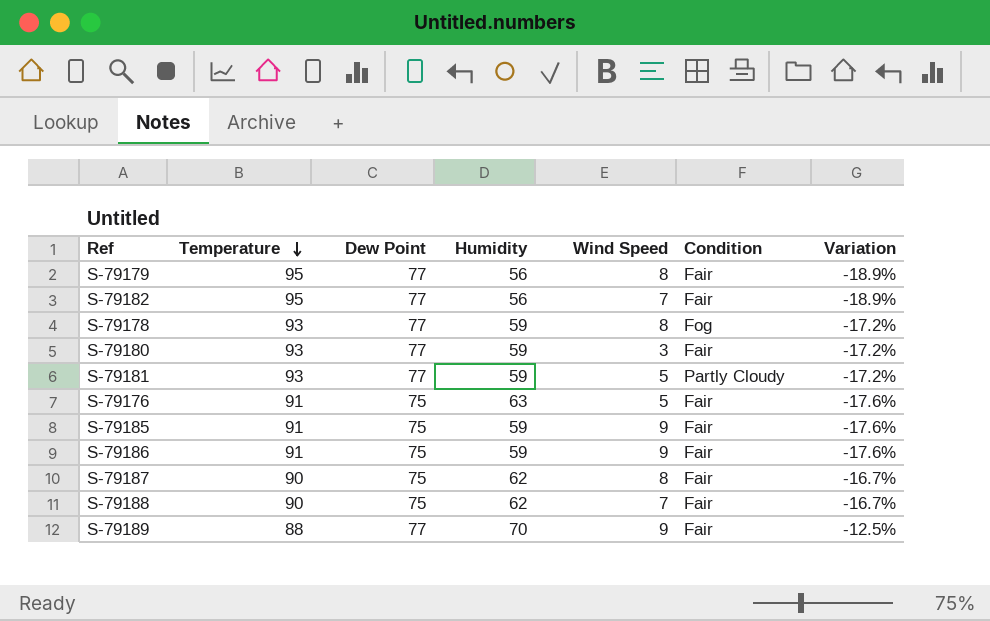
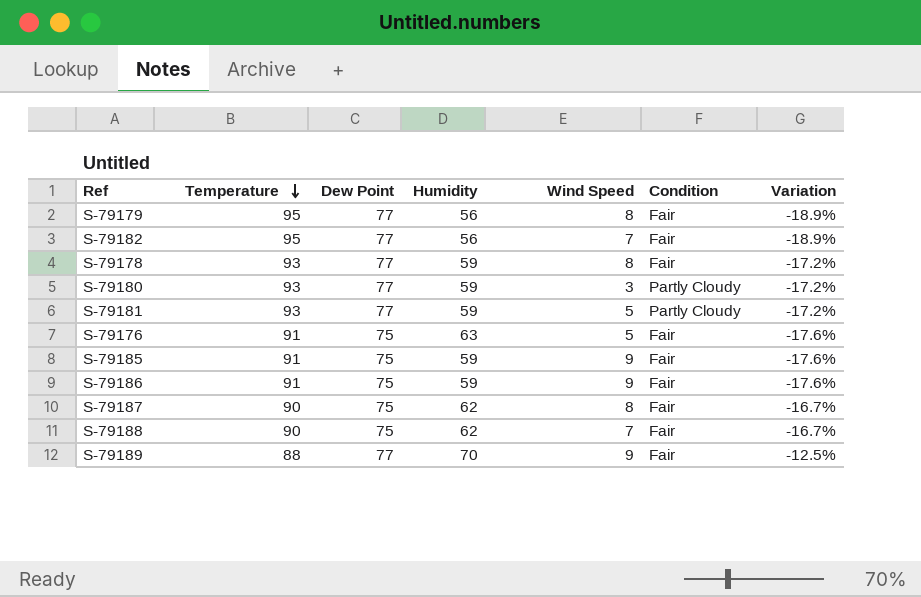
S-79178 | Condition: Fog -> Fair
S-79180 | Condition: Fair -> Partly Cloudy

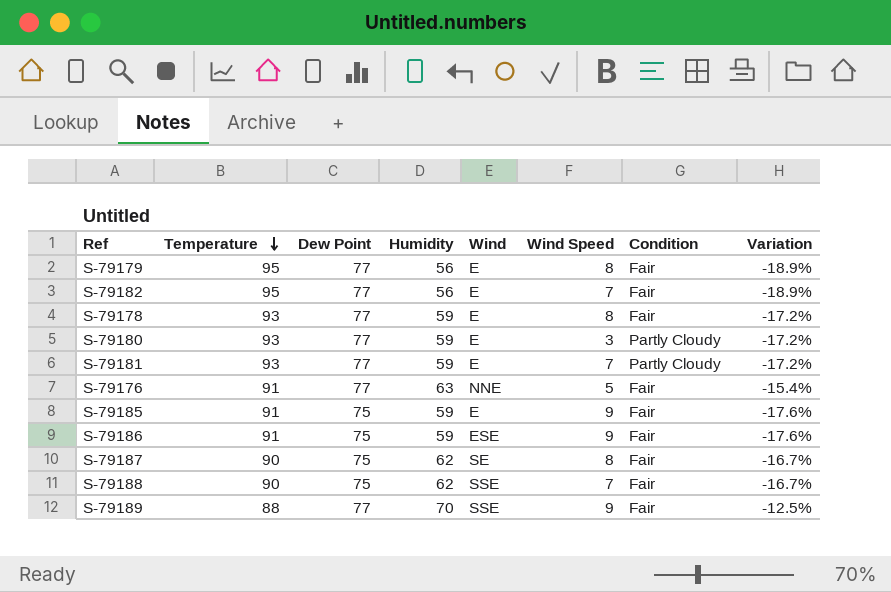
column Wind | position: none -> 5
S-79181 | Wind Speed: 5 -> 7
S-79176 | Dew Point: 75 -> 77
S-79176 | Variation: -17.6% -> -15.4%

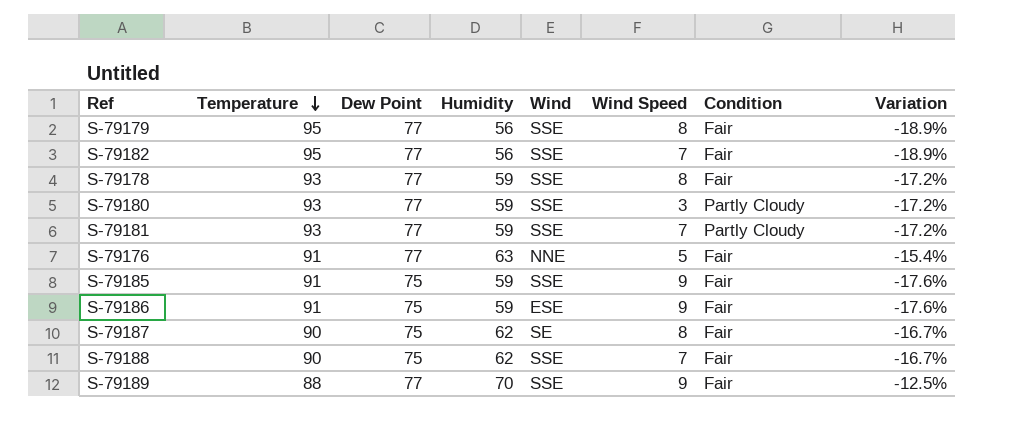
S-79179 | Wind: E -> SSE
S-79182 | Wind: E -> SSE
S-79178 | Wind: E -> SSE
S-79180 | Wind: E -> SSE
S-79181 | Wind: E -> SSE
S-79185 | Wind: E -> SSE

